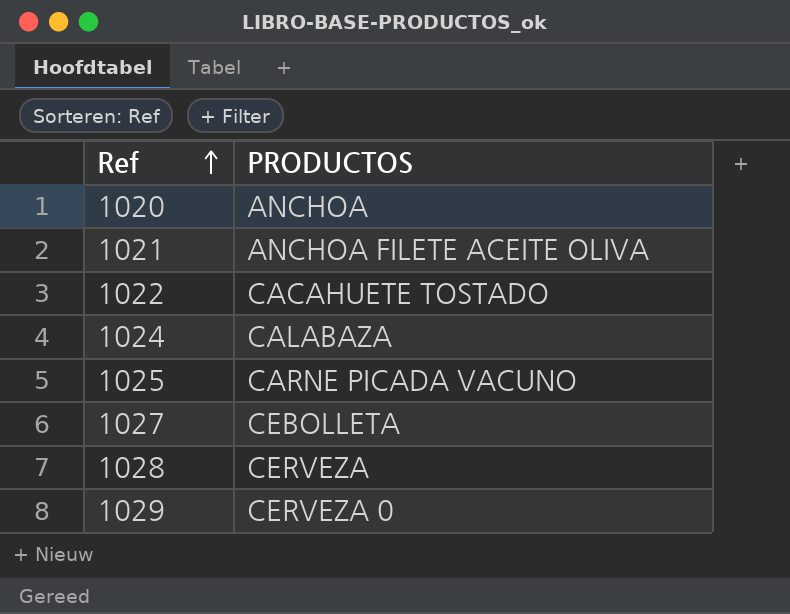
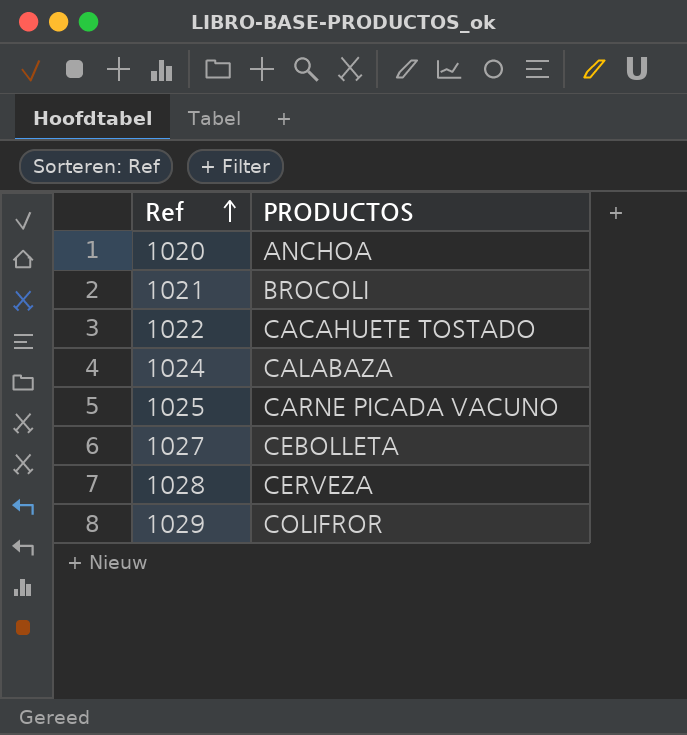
1021 | PRODUCTOS: ANCHOA FILETE ACEITE OLIVA -> BROCOLI
1029 | PRODUCTOS: CERVEZA 0 -> COLIFROR

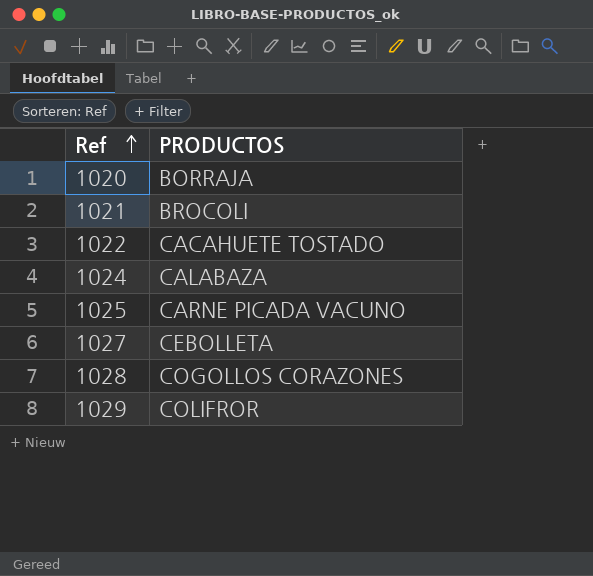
1020 | PRODUCTOS: ANCHOA -> BORRAJA
1028 | PRODUCTOS: CERVEZA -> COGOLLOS CORAZONES

